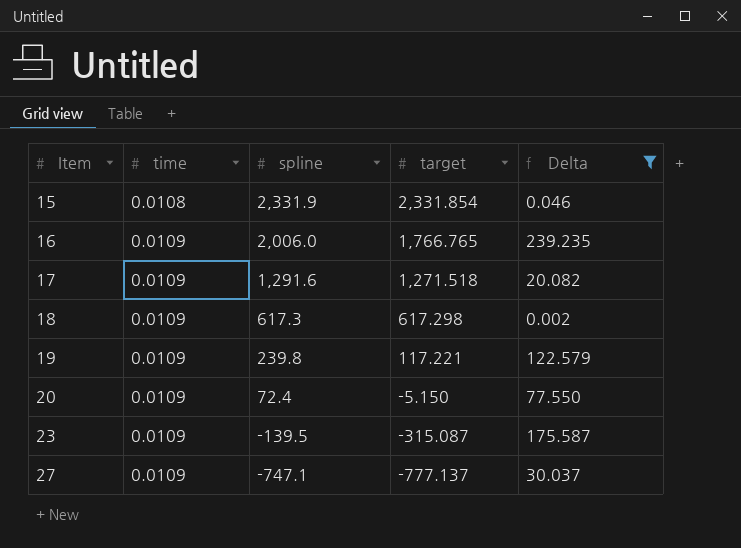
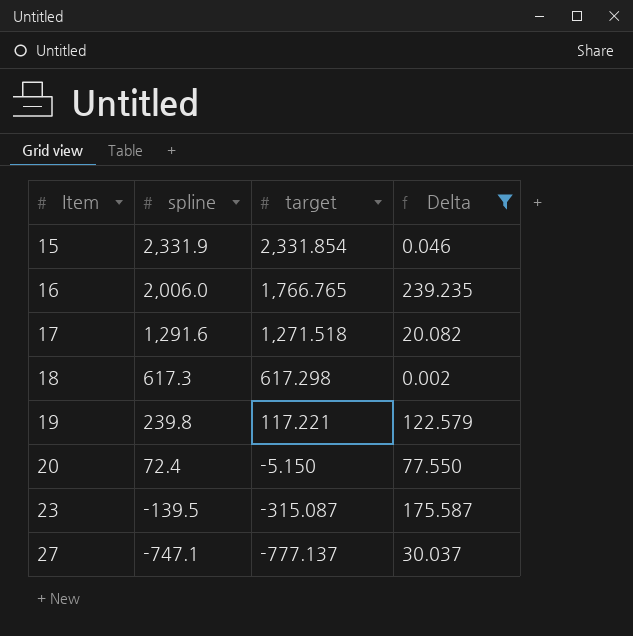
column time | position: 2 -> none

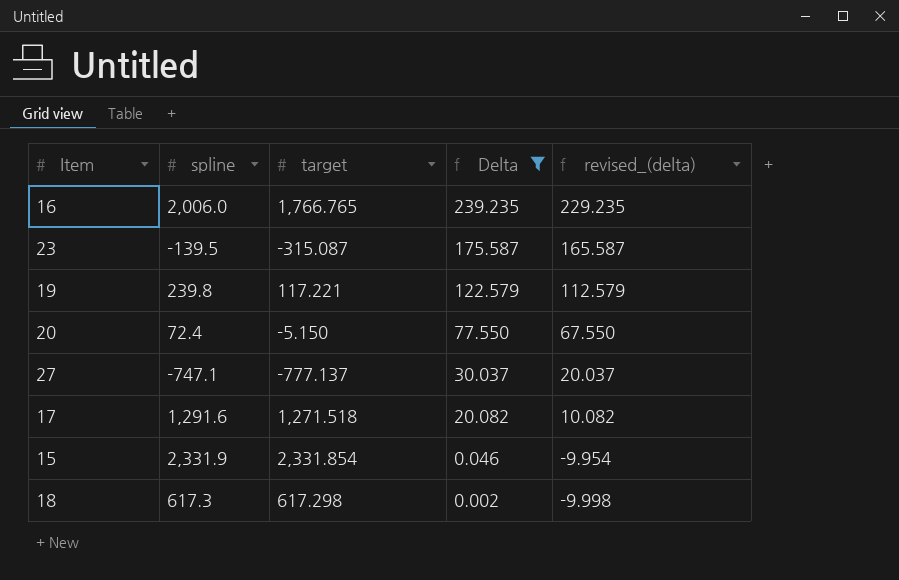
row order: Item ascending -> Delta descending
column revised_(delta) | formula: none -> [Delta] - 10

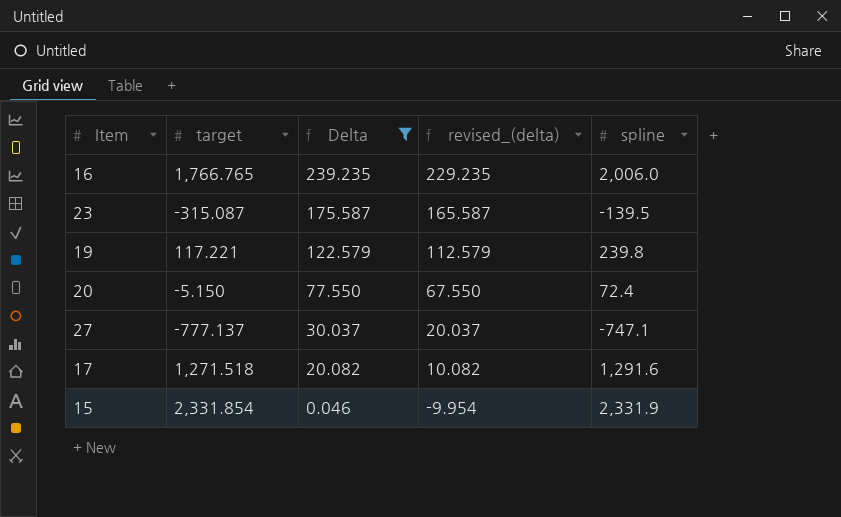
column spline | position: 2 -> 5
row 18: 617.3 | 617.298 | 0.002 | -9.998 -> none

